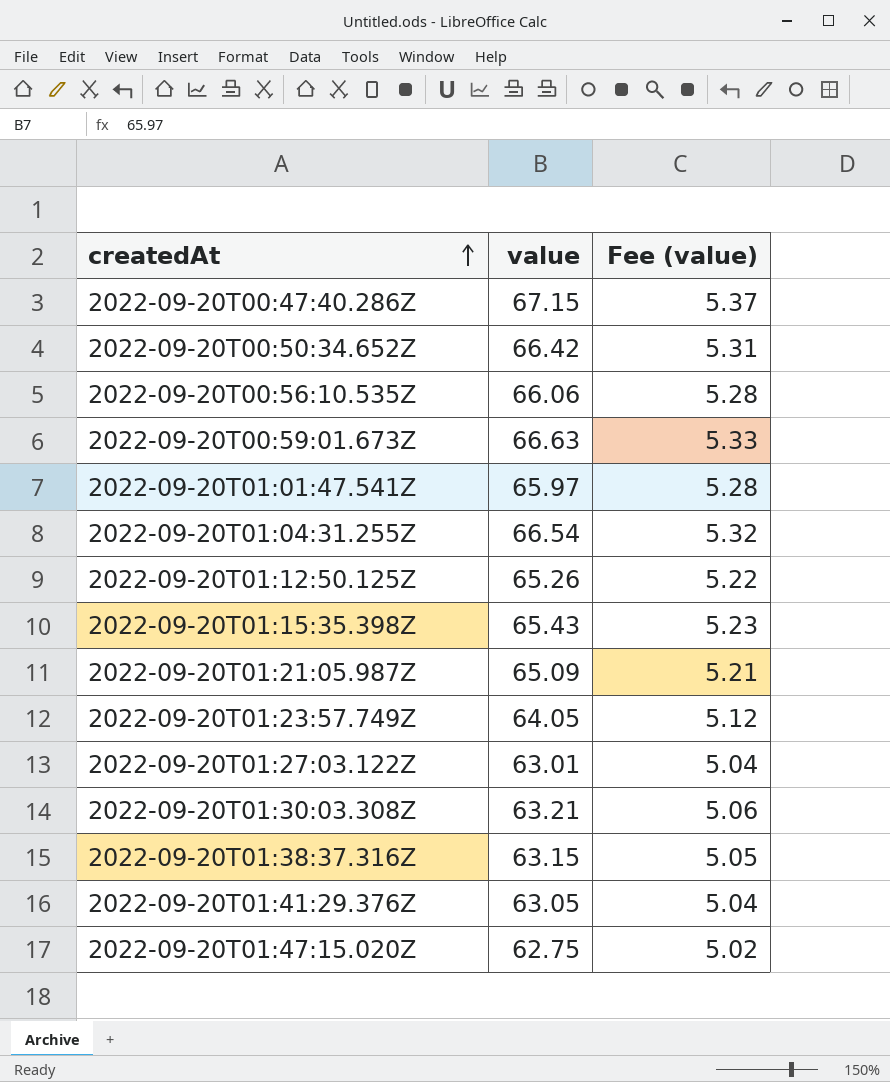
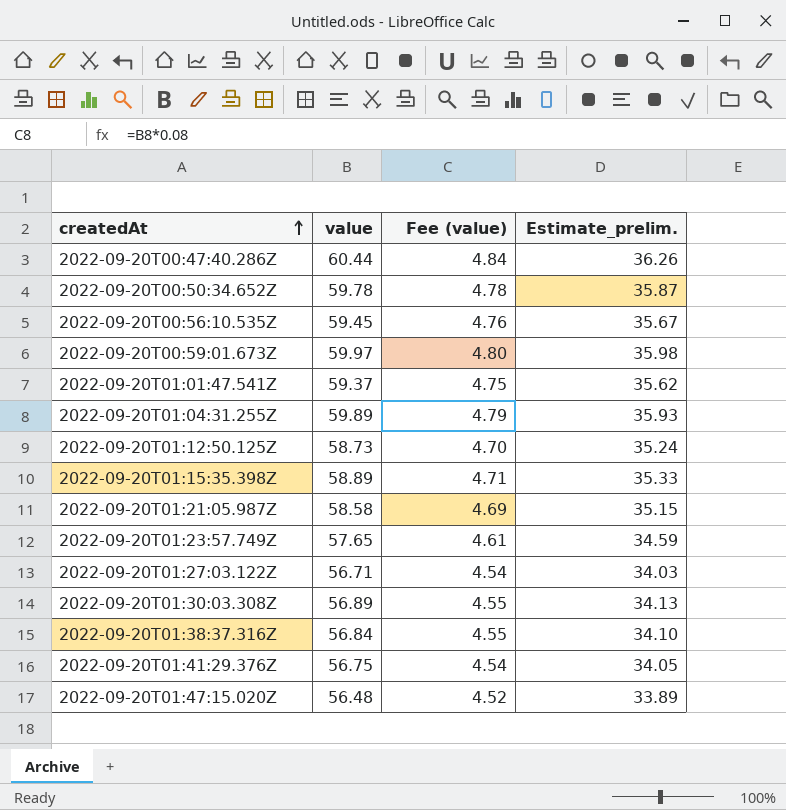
column Estimate_prelim. | formula: none -> [value] * 0.6
2022-09-20T00:47:40.286Z | value: 67.15 -> 60.44
2022-09-20T00:47:40.286Z | Fee (value): 5.37 -> 4.84
2022-09-20T00:50:34.652Z | value: 66.42 -> 59.78
2022-09-20T00:50:34.652Z | Fee (value): 5.31 -> 4.78
2022-09-20T00:56:10.535Z | value: 66.06 -> 59.45
2022-09-20T00:56:10.535Z | Fee (value): 5.28 -> 4.76
2022-09-20T00:59:01.673Z | value: 66.63 -> 59.97
2022-09-20T00:59:01.673Z | Fee (value): 5.33 -> 4.80
2022-09-20T01:01:47.541Z | value: 65.97 -> 59.37
2022-09-20T01:01:47.541Z | Fee (value): 5.28 -> 4.75
2022-09-20T01:04:31.255Z | value: 66.54 -> 59.89
2022-09-20T01:04:31.255Z | Fee (value): 5.32 -> 4.79
2022-09-20T01:12:50.125Z | value: 65.26 -> 58.73
2022-09-20T01:12:50.125Z | Fee (value): 5.22 -> 4.70
2022-09-20T01:15:35.398Z | value: 65.43 -> 58.89
2022-09-20T01:15:35.398Z | Fee (value): 5.23 -> 4.71
2022-09-20T01:21:05.987Z | value: 65.09 -> 58.58
2022-09-20T01:21:05.987Z | Fee (value): 5.21 -> 4.69
2022-09-20T01:23:57.749Z | value: 64.05 -> 57.65
2022-09-20T01:23:57.749Z | Fee (value): 5.12 -> 4.61
2022-09-20T01:27:03.122Z | value: 63.01 -> 56.71
2022-09-20T01:27:03.122Z | Fee (value): 5.04 -> 4.54
2022-09-20T01:30:03.308Z | value: 63.21 -> 56.89
2022-09-20T01:30:03.308Z | Fee (value): 5.06 -> 4.55
2022-09-20T01:38:37.316Z | value: 63.15 -> 56.84
2022-09-20T01:38:37.316Z | Fee (value): 5.05 -> 4.55
2022-09-20T01:41:29.376Z | value: 63.05 -> 56.75
2022-09-20T01:41:29.376Z | Fee (value): 5.04 -> 4.54
2022-09-20T01:47:15.020Z | value: 62.75 -> 56.48
2022-09-20T01:47:15.020Z | Fee (value): 5.02 -> 4.52

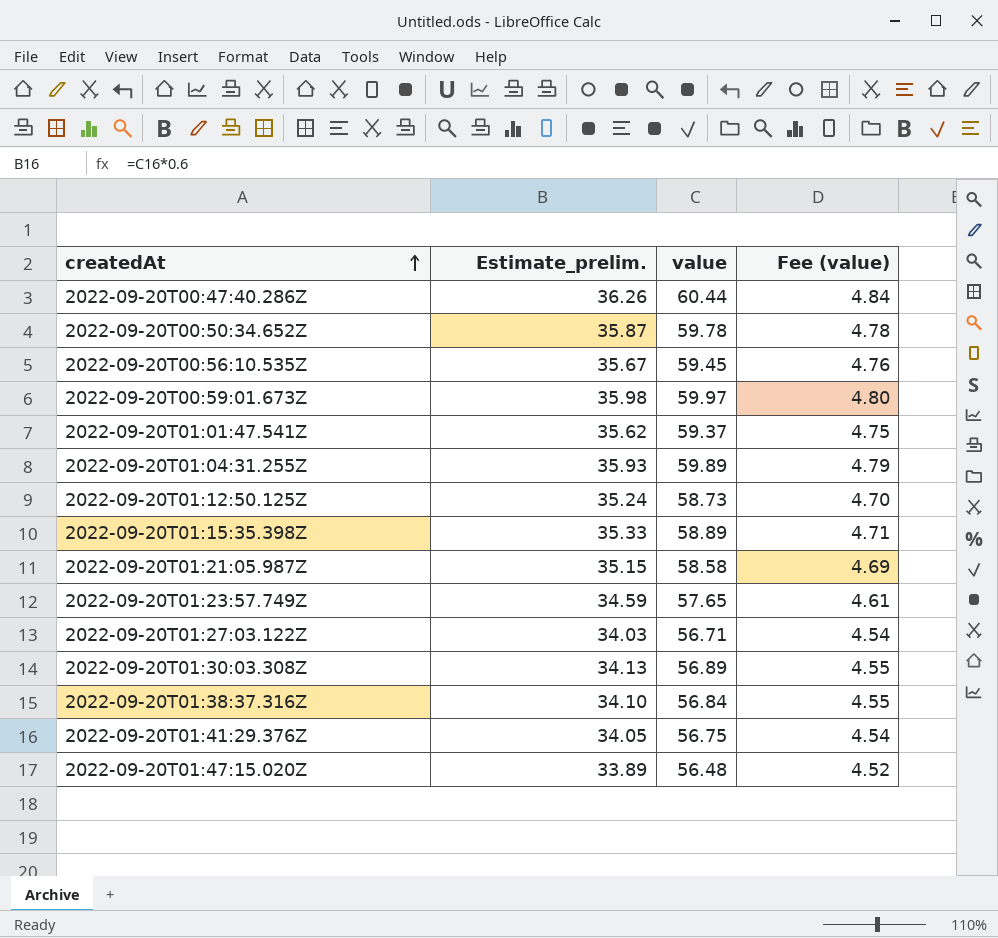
column Estimate_prelim. | position: 4 -> 2

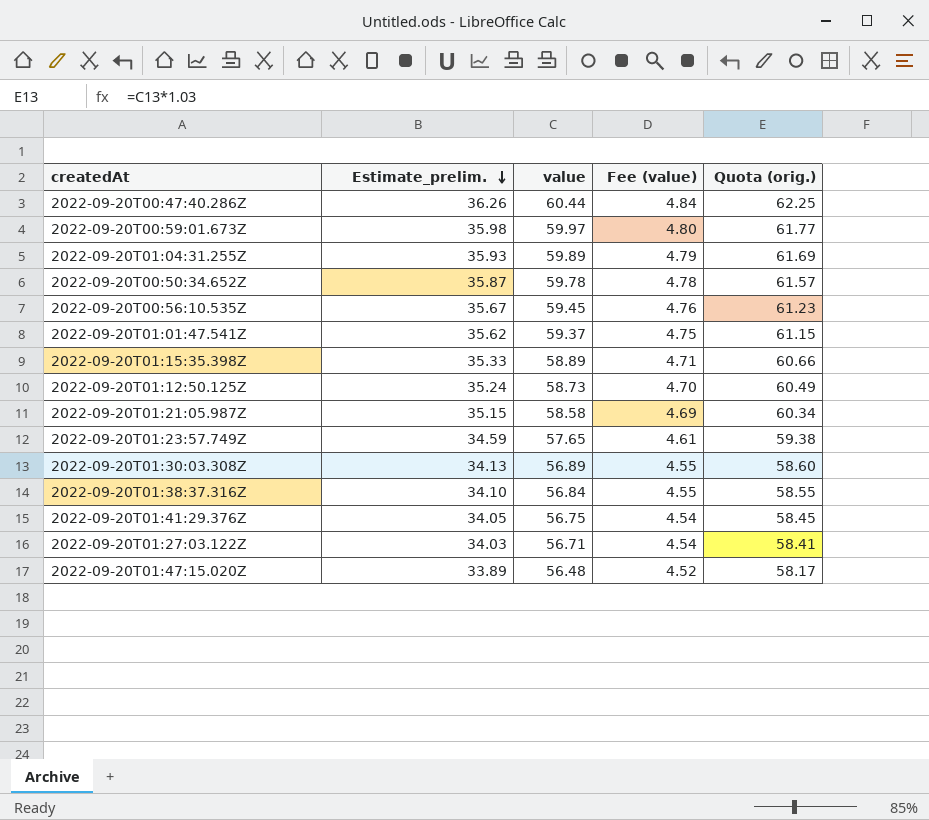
row order: createdAt ascending -> Estimate_prelim. descending
column Quota (orig.) | formula: none -> [value] * 1.03

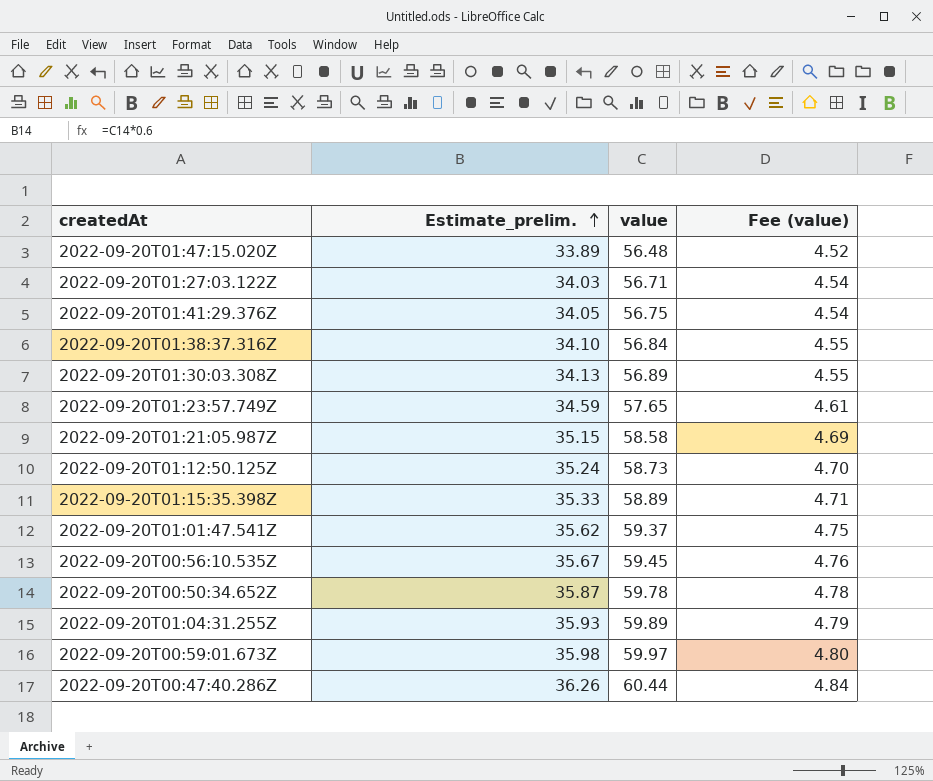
row order: Estimate_prelim. descending -> Estimate_prelim. ascending
column Quota (orig.) | formula: [value] * 1.03 -> none

